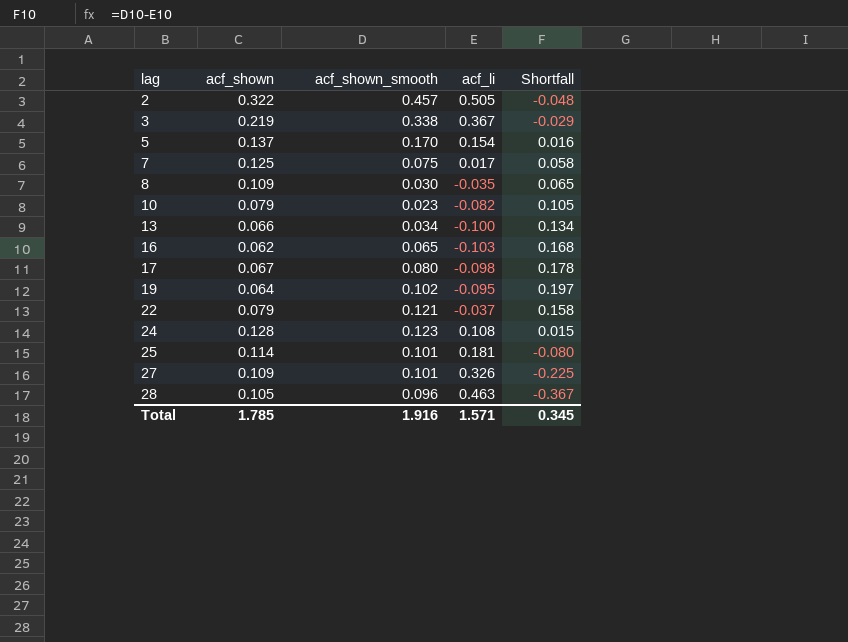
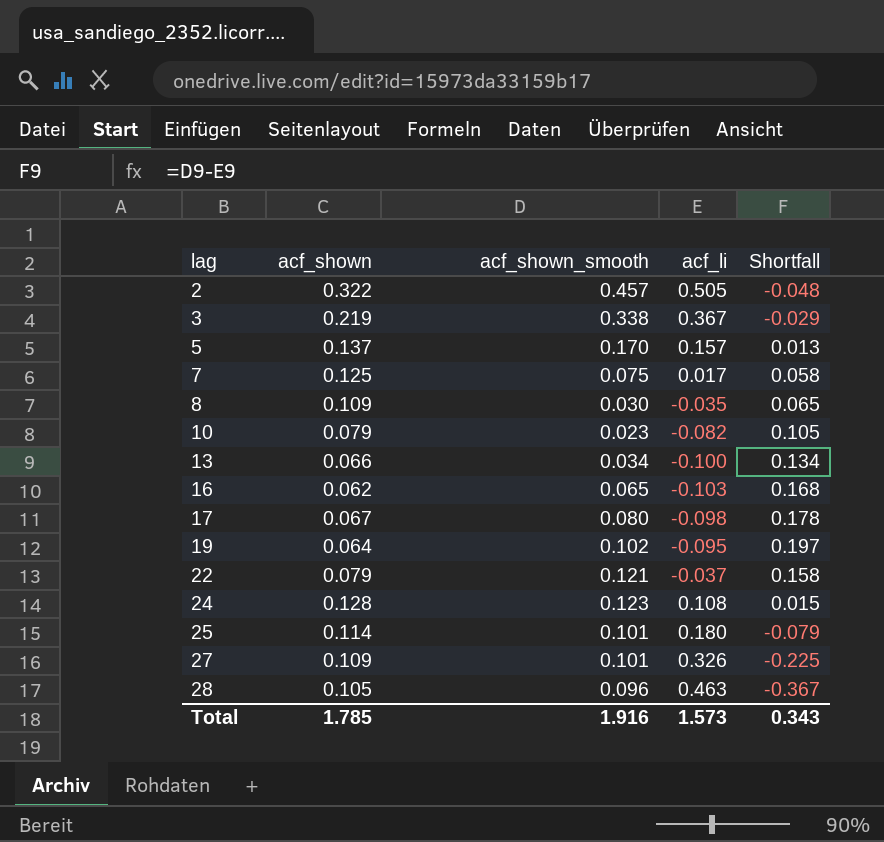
5 | acf_li: 0.154 -> 0.157
5 | Shortfall: 0.016 -> 0.013
25 | acf_li: 0.181 -> 0.180
25 | Shortfall: -0.080 -> -0.079
Total | acf_li: 1.571 -> 1.573
Total | Shortfall: 0.345 -> 0.343

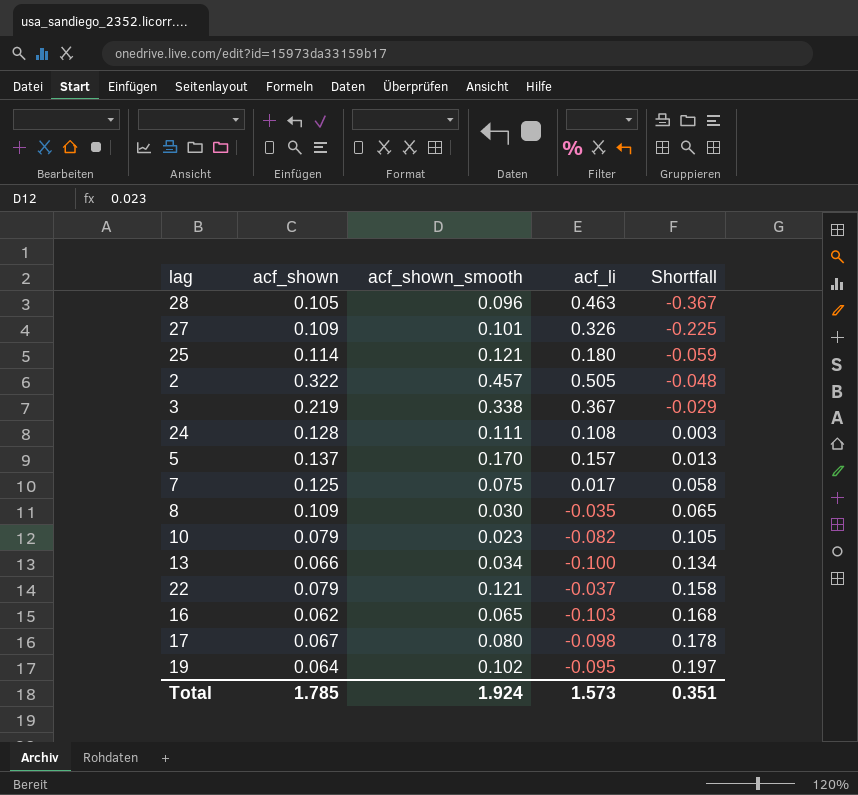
row order: lag ascending -> Shortfall ascending
25 | acf_shown_smooth: 0.101 -> 0.121
25 | Shortfall: -0.079 -> -0.059
24 | acf_shown_smooth: 0.123 -> 0.111
24 | Shortfall: 0.015 -> 0.003
Total | acf_shown_smooth: 1.916 -> 1.924
Total | Shortfall: 0.343 -> 0.351

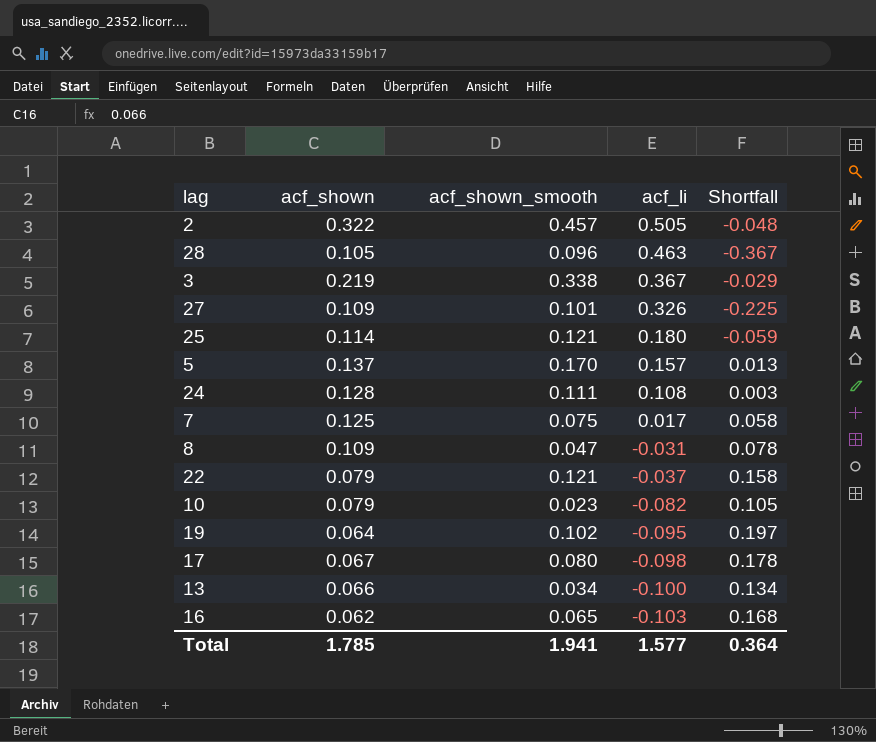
row order: Shortfall ascending -> acf_li descending
8 | acf_shown_smooth: 0.030 -> 0.047
8 | acf_li: -0.035 -> -0.031
8 | Shortfall: 0.065 -> 0.078
Total | acf_shown_smooth: 1.924 -> 1.941
Total | acf_li: 1.573 -> 1.577
Total | Shortfall: 0.351 -> 0.364

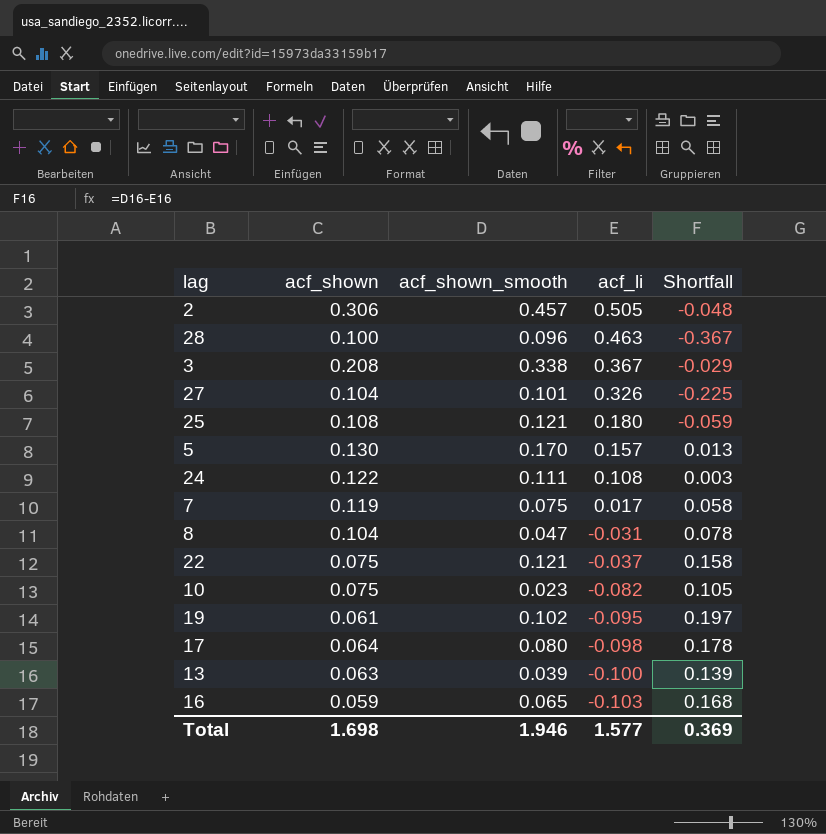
2 | acf_shown: 0.322 -> 0.306
28 | acf_shown: 0.105 -> 0.100
3 | acf_shown: 0.219 -> 0.208
27 | acf_shown: 0.109 -> 0.104
25 | acf_shown: 0.114 -> 0.108
5 | acf_shown: 0.137 -> 0.130
24 | acf_shown: 0.128 -> 0.122
7 | acf_shown: 0.125 -> 0.119
8 | acf_shown: 0.109 -> 0.104
22 | acf_shown: 0.079 -> 0.075
10 | acf_shown: 0.079 -> 0.075
19 | acf_shown: 0.064 -> 0.061
17 | acf_shown: 0.067 -> 0.064
13 | acf_shown: 0.066 -> 0.063
13 | acf_shown_smooth: 0.034 -> 0.039
13 | Shortfall: 0.134 -> 0.139
16 | acf_shown: 0.062 -> 0.059
Total | acf_shown: 1.785 -> 1.698
Total | acf_shown_smooth: 1.941 -> 1.946
Total | Shortfall: 0.364 -> 0.369

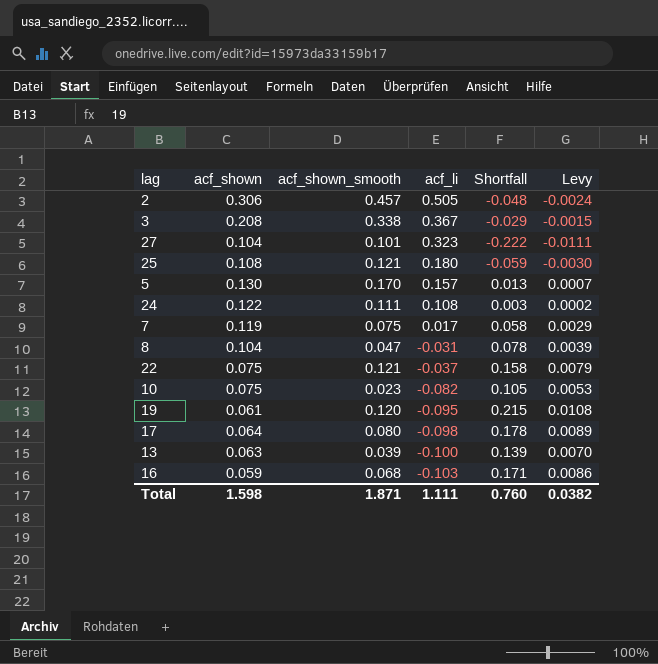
column Levy | formula: none -> [Shortfall] * 0.05
row 28: 0.100 | 0.096 | 0.463 | -0.367 -> none
27 | acf_li: 0.326 -> 0.323
27 | Shortfall: -0.225 -> -0.222
19 | acf_shown_smooth: 0.102 -> 0.120
19 | Shortfall: 0.197 -> 0.215
16 | acf_shown_smooth: 0.065 -> 0.068
16 | Shortfall: 0.168 -> 0.171
Total | acf_shown: 1.698 -> 1.598
Total | acf_shown_smooth: 1.946 -> 1.871
Total | acf_li: 1.577 -> 1.111
Total | Shortfall: 0.369 -> 0.760

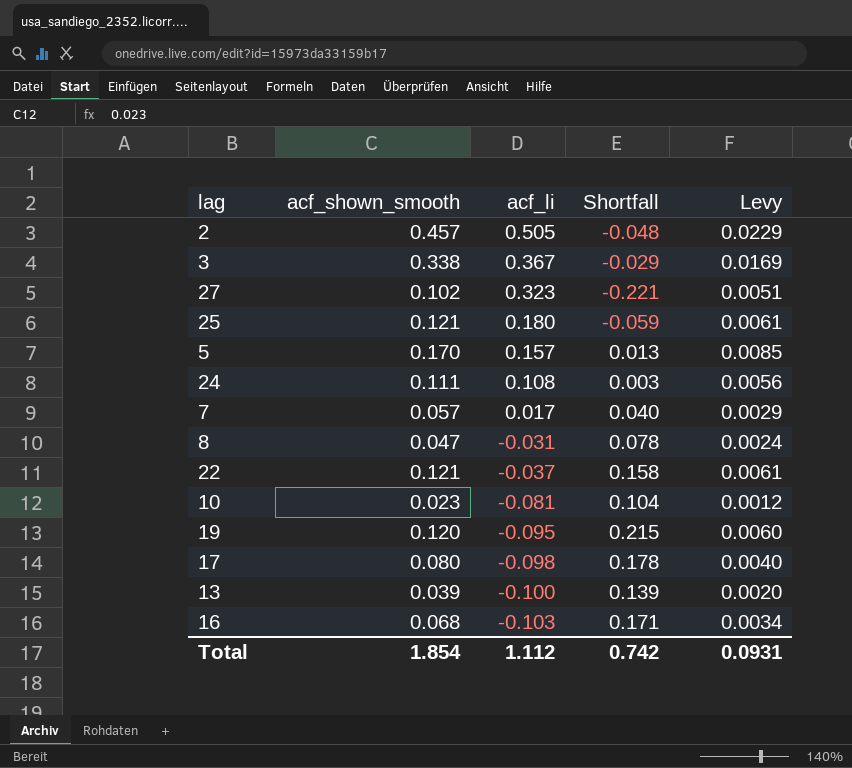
column acf_shown | position: 2 -> none
column Levy | formula: [Shortfall] * 0.05 -> [acf_shown_smooth] * 0.05
27 | acf_shown_smooth: 0.101 -> 0.102
27 | Shortfall: -0.222 -> -0.221
7 | acf_shown_smooth: 0.075 -> 0.057
7 | Shortfall: 0.058 -> 0.040
10 | acf_li: -0.082 -> -0.081
10 | Shortfall: 0.105 -> 0.104
Total | acf_shown_smooth: 1.871 -> 1.854
Total | acf_li: 1.111 -> 1.112
Total | Shortfall: 0.760 -> 0.742
Total | Levy: 0.0382 -> 0.0931

